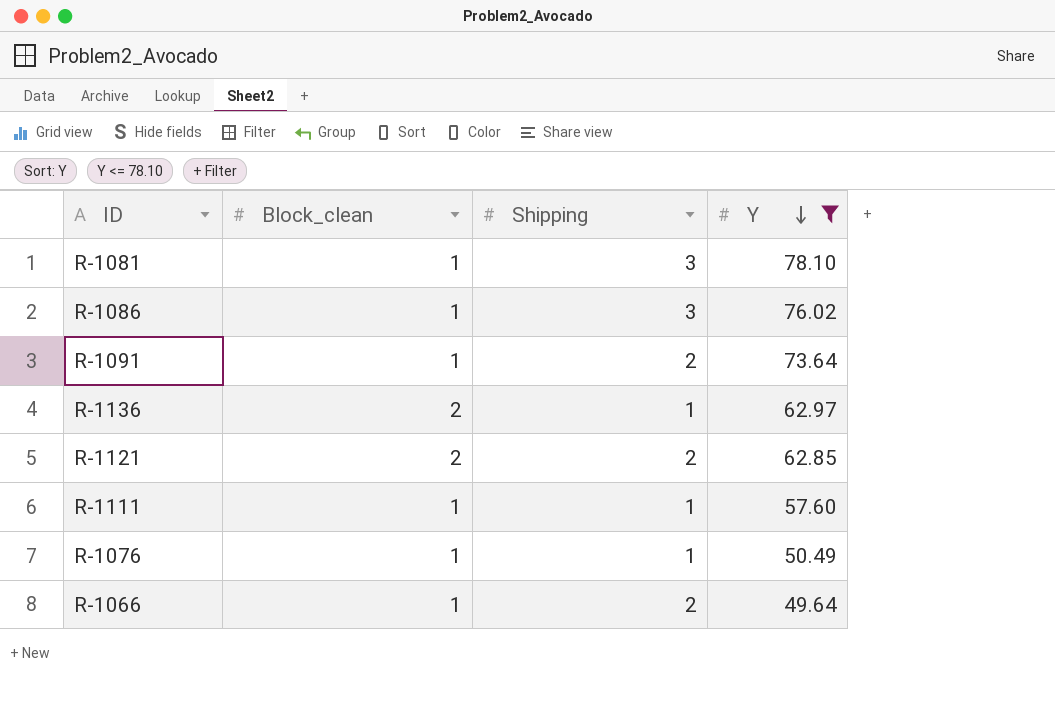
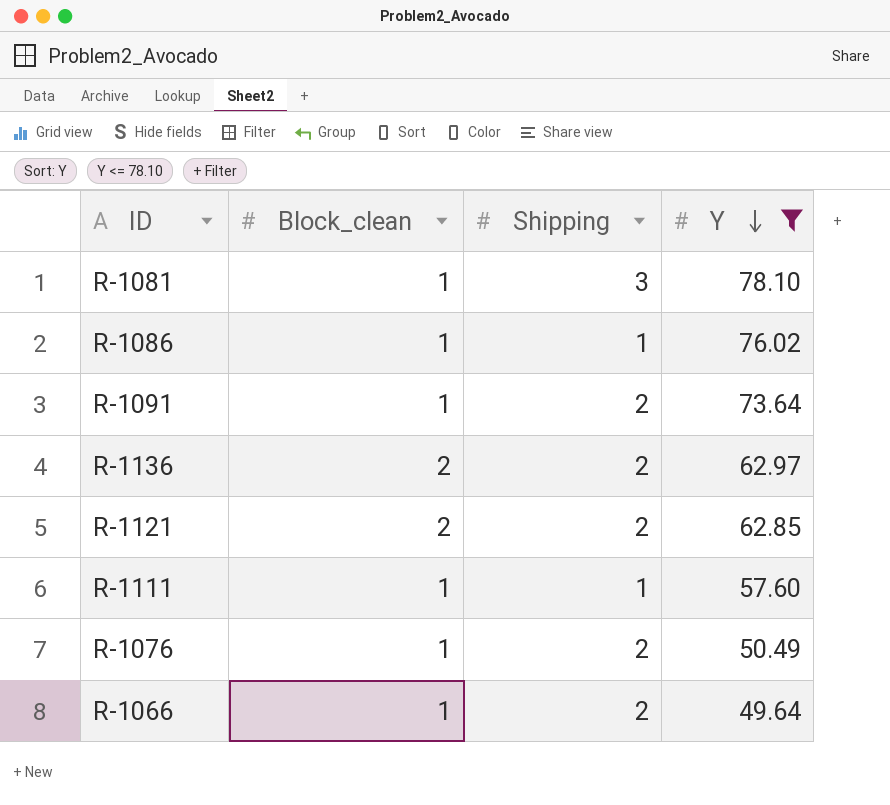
R-1086 | Shipping: 3 -> 1
R-1136 | Shipping: 1 -> 2
R-1076 | Shipping: 1 -> 2

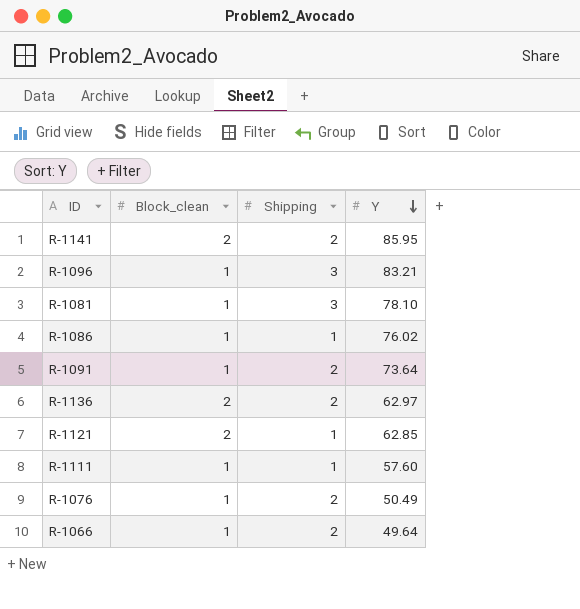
filter: Y <= 78.10 -> none
R-1121 | Shipping: 2 -> 1

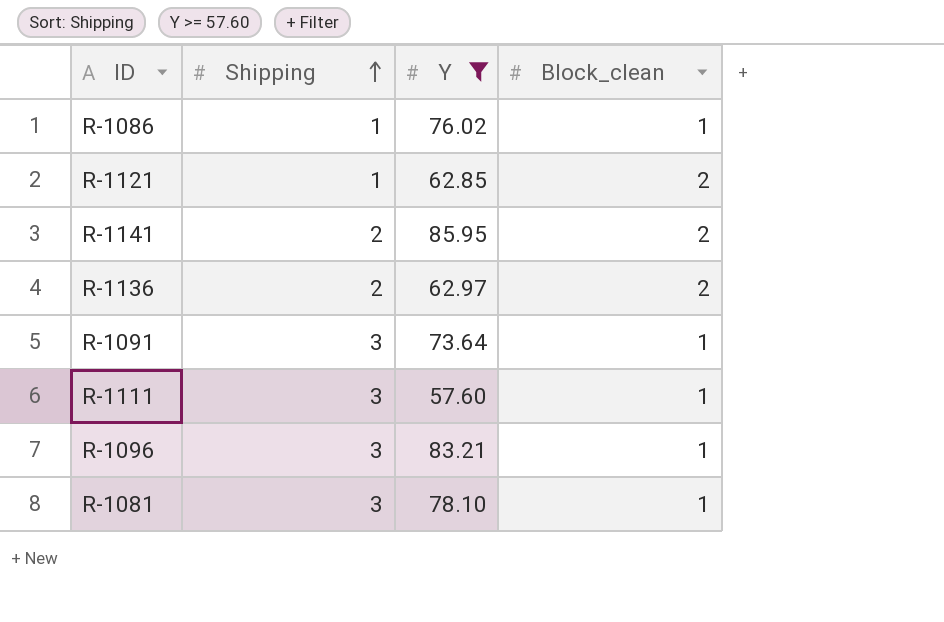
filter: none -> Y >= 57.60
row order: Y descending -> Shipping ascending
column Block_clean | position: 2 -> 4
R-1091 | Shipping: 2 -> 3
R-1111 | Shipping: 1 -> 3

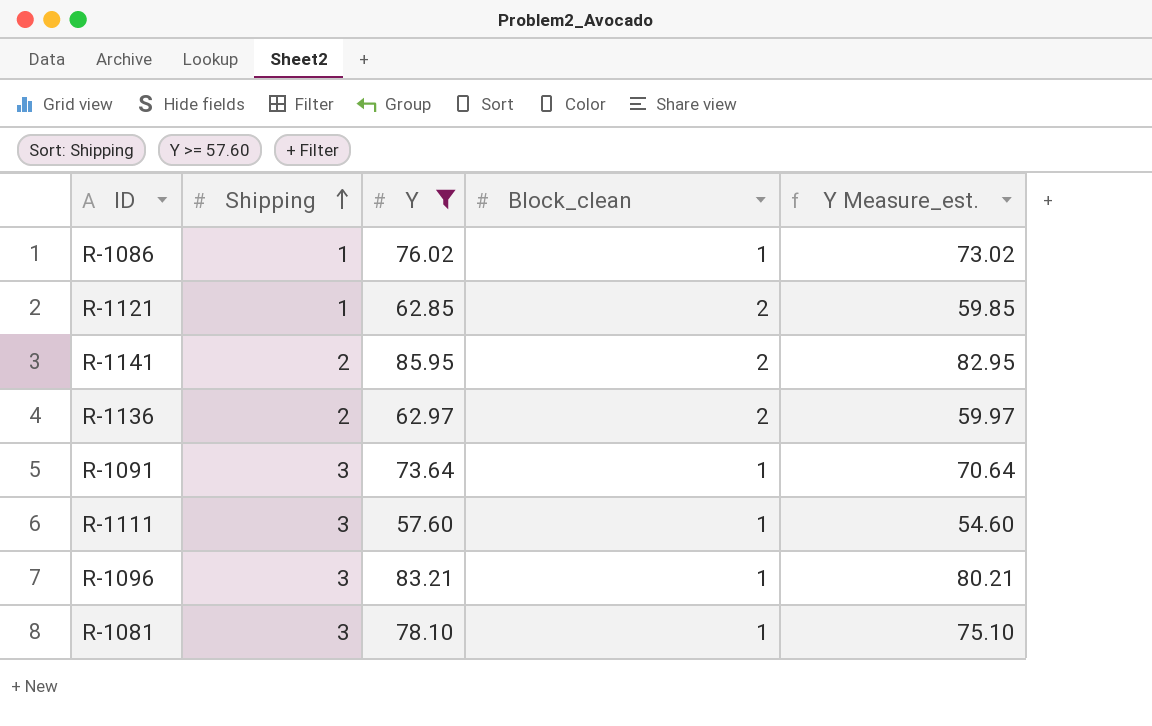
column Y Measure_est. | formula: none -> [Y] - 3

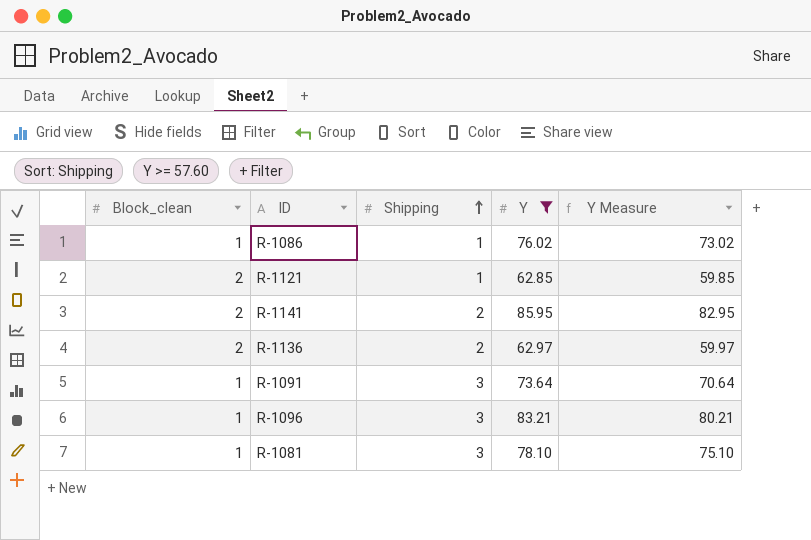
column Block_clean | position: 4 -> 1
column name: Y Measure_est. -> Y Measure
row R-1111: 3 | 57.60 | 1 | 54.60 -> none

